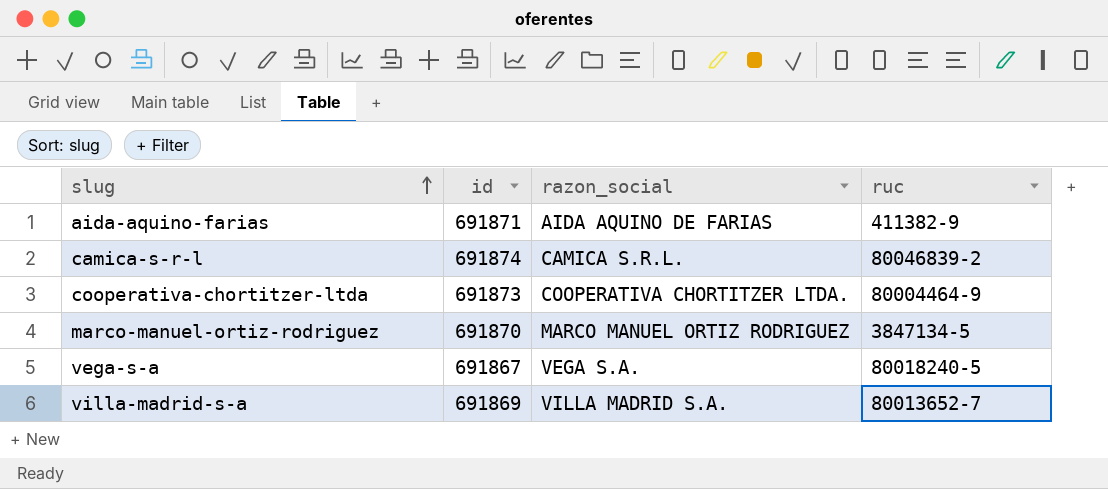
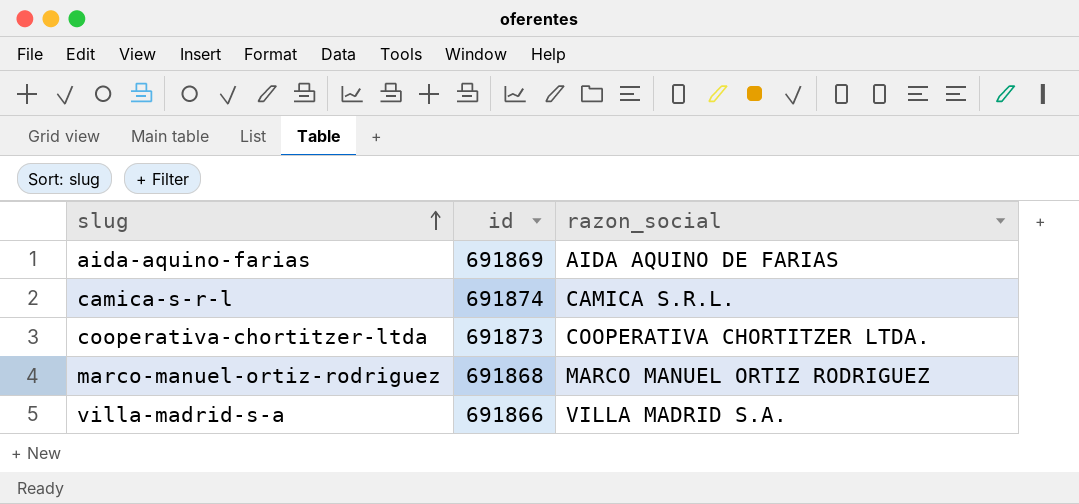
column ruc | position: 4 -> none
row vega-s-a: 691867 | VEGA S.A. | 80018240-5 -> none
aida-aquino-farias | id: 691871 -> 691869
marco-manuel-ortiz-rodriguez | id: 691870 -> 691868
villa-madrid-s-a | id: 691869 -> 691866

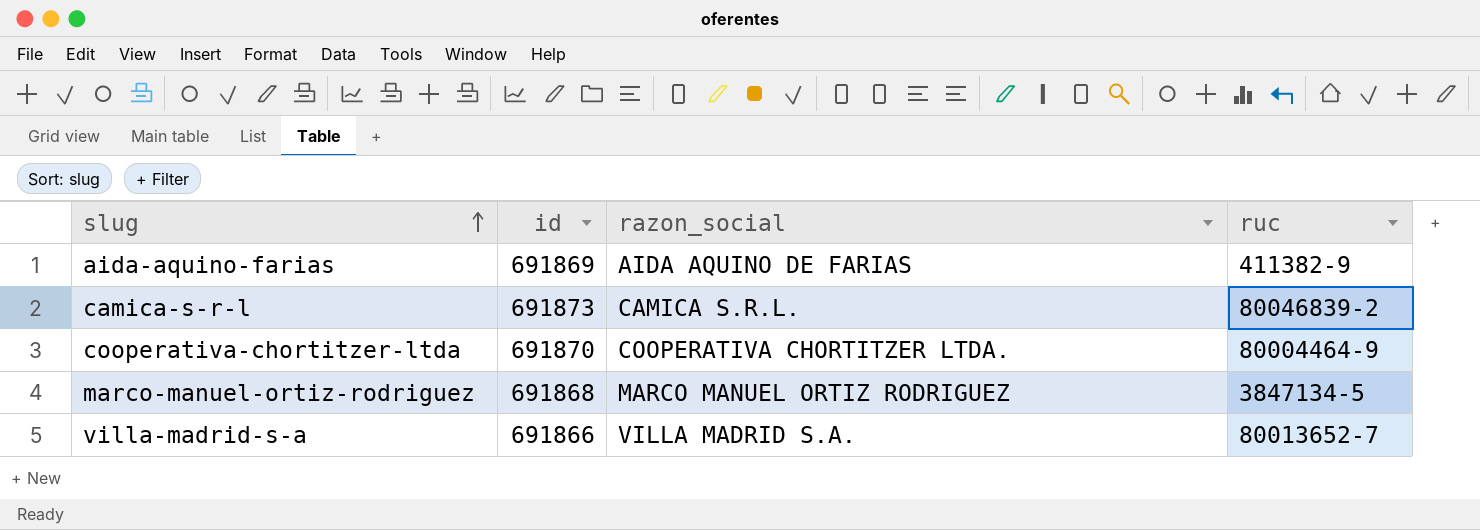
column ruc | position: none -> 4
camica-s-r-l | id: 691874 -> 691873
cooperativa-chortitzer-ltda | id: 691873 -> 691870

